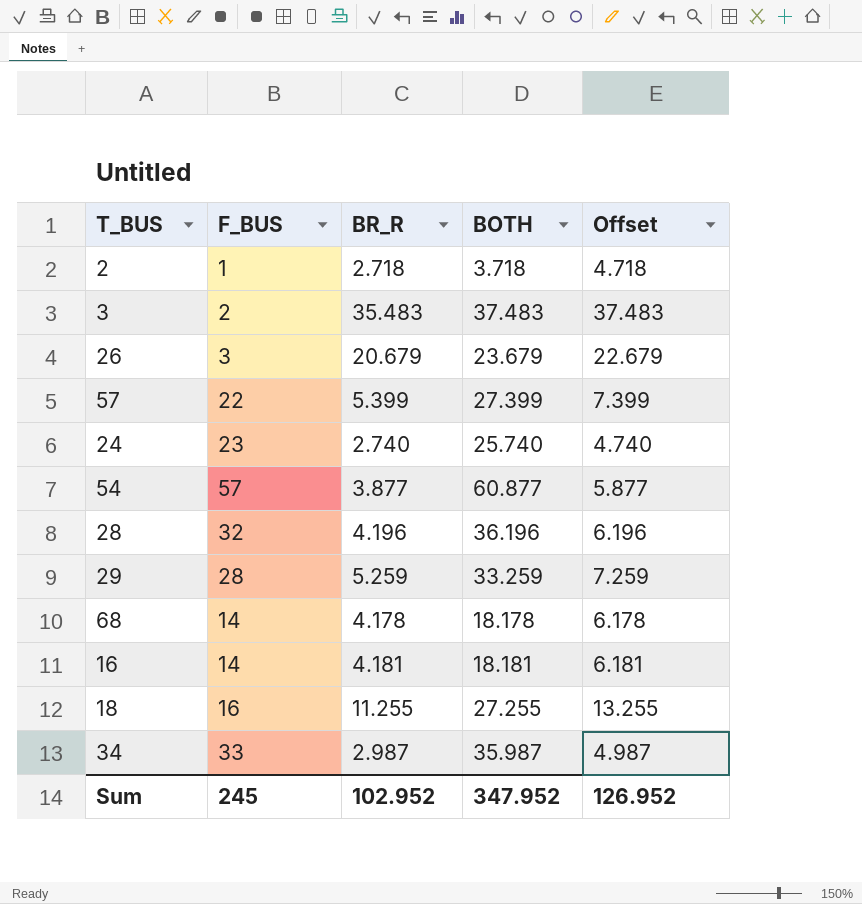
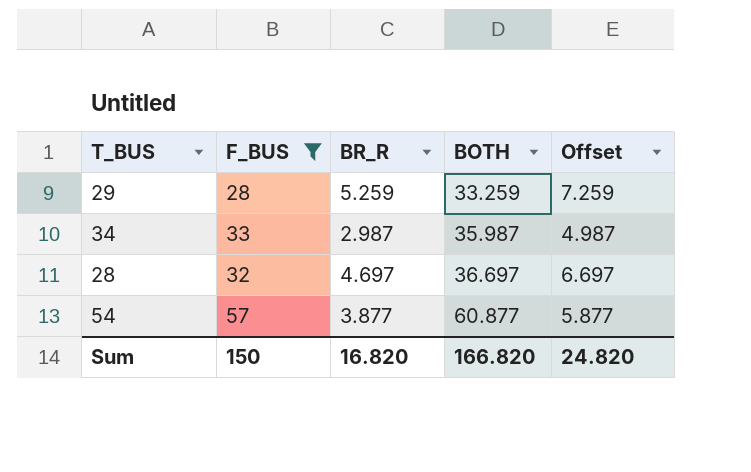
filter: none -> F_BUS >= 28
row order: none -> BOTH ascending
28 | BR_R: 4.196 -> 4.697
28 | BOTH: 36.196 -> 36.697
28 | Offset: 6.196 -> 6.697
Sum | F_BUS: 245 -> 150
Sum | BR_R: 102.952 -> 16.820
Sum | BOTH: 347.952 -> 166.820
Sum | Offset: 126.952 -> 24.820

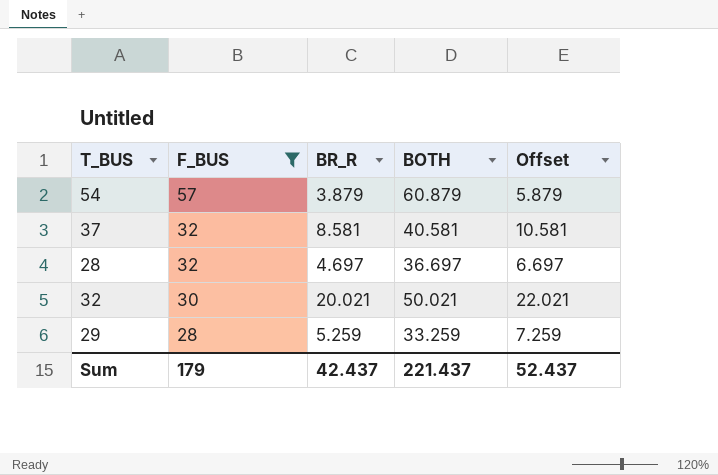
row order: BOTH ascending -> F_BUS descending
row 34: 33 | 2.987 | 35.987 | 4.987 -> none
54 | BR_R: 3.877 -> 3.879
54 | BOTH: 60.877 -> 60.879
54 | Offset: 5.877 -> 5.879
row 37: none -> 32 | 8.581 | 40.581 | 10.581
row 32: none -> 30 | 20.021 | 50.021 | 22.021
Sum | F_BUS: 150 -> 179
Sum | BR_R: 16.820 -> 42.437
Sum | BOTH: 166.820 -> 221.437
Sum | Offset: 24.820 -> 52.437

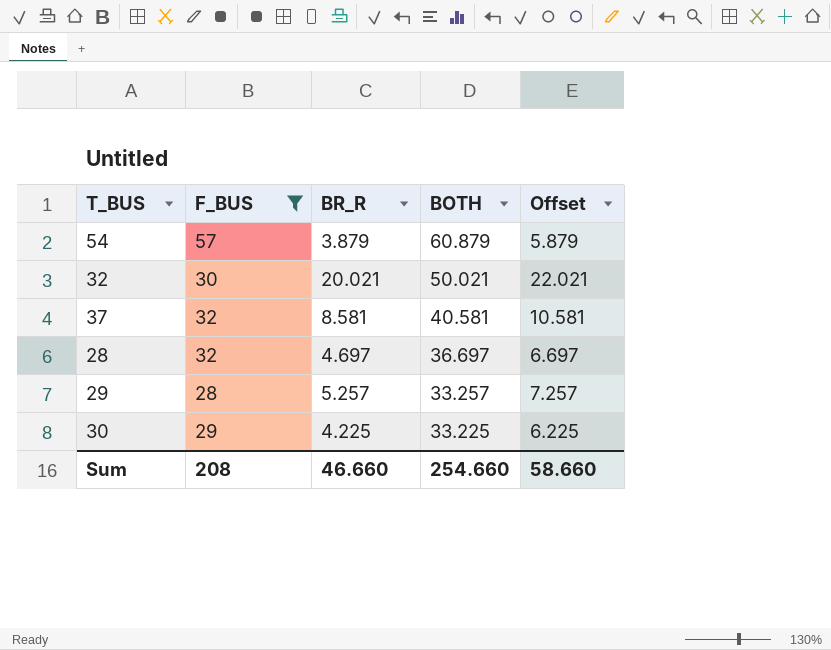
row order: F_BUS descending -> BOTH descending
29 | BR_R: 5.259 -> 5.257
29 | BOTH: 33.259 -> 33.257
29 | Offset: 7.259 -> 7.257
row 30: none -> 29 | 4.225 | 33.225 | 6.225
Sum | F_BUS: 179 -> 208
Sum | BR_R: 42.437 -> 46.660
Sum | BOTH: 221.437 -> 254.660
Sum | Offset: 52.437 -> 58.660

